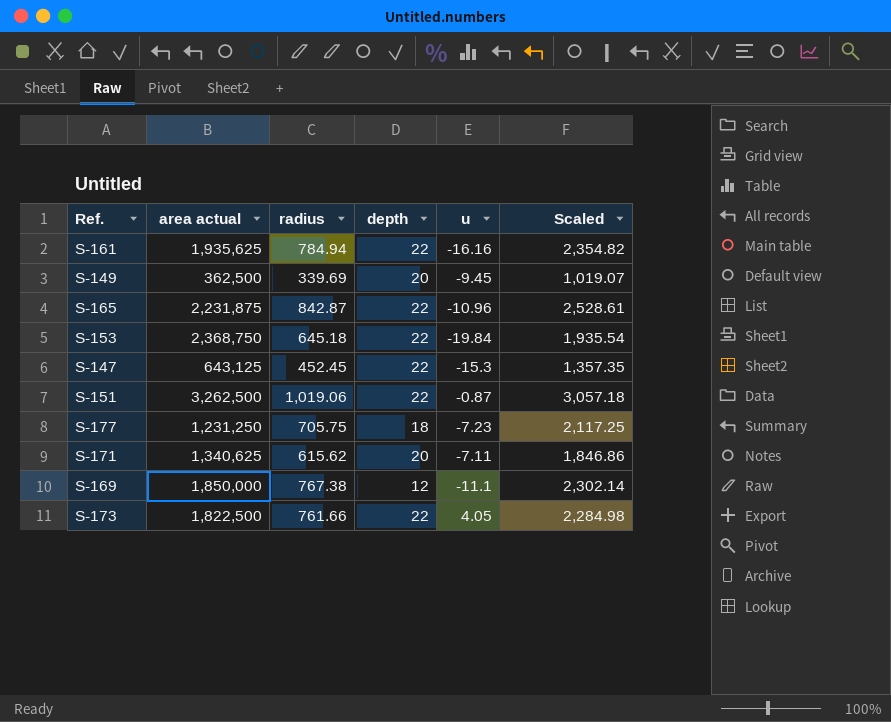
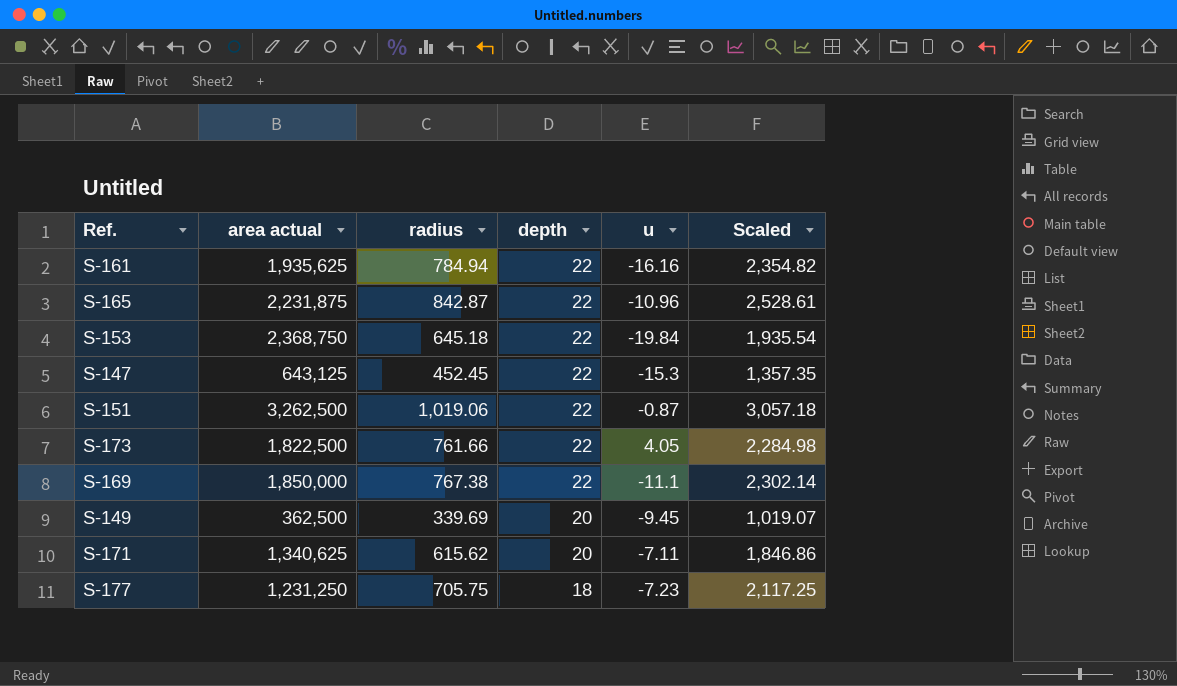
row order: none -> depth descending
S-169 | depth: 12 -> 22

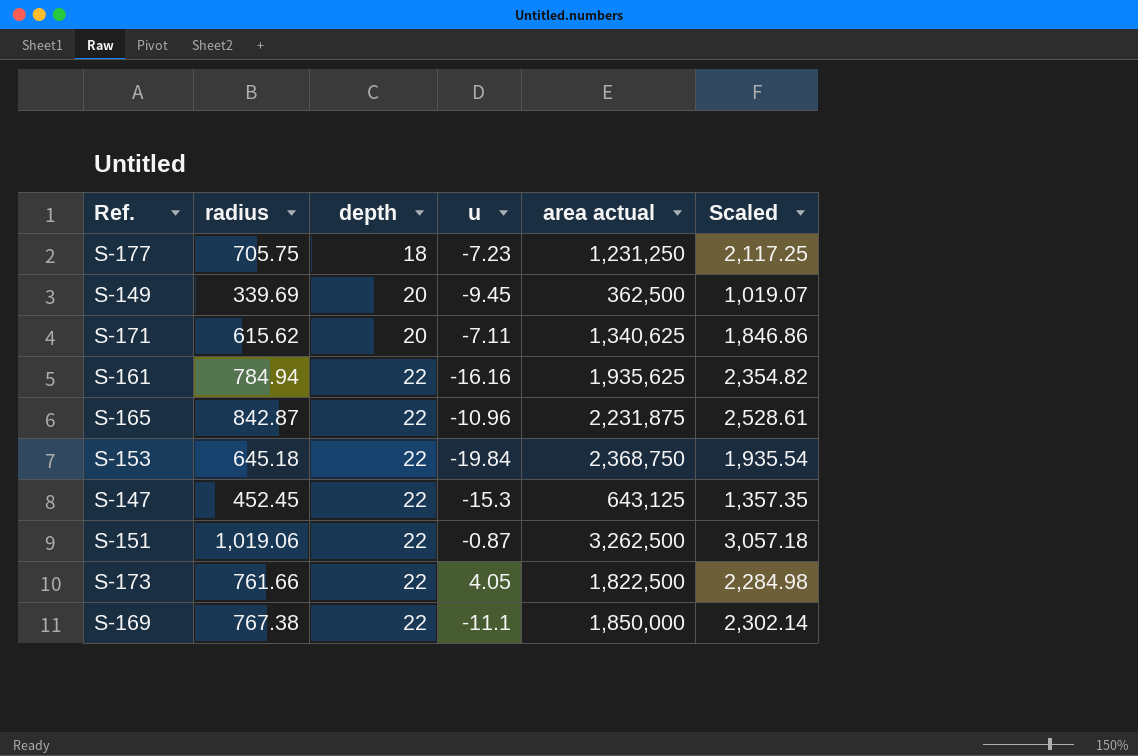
row order: depth descending -> depth ascending
column area actual | position: 2 -> 5

